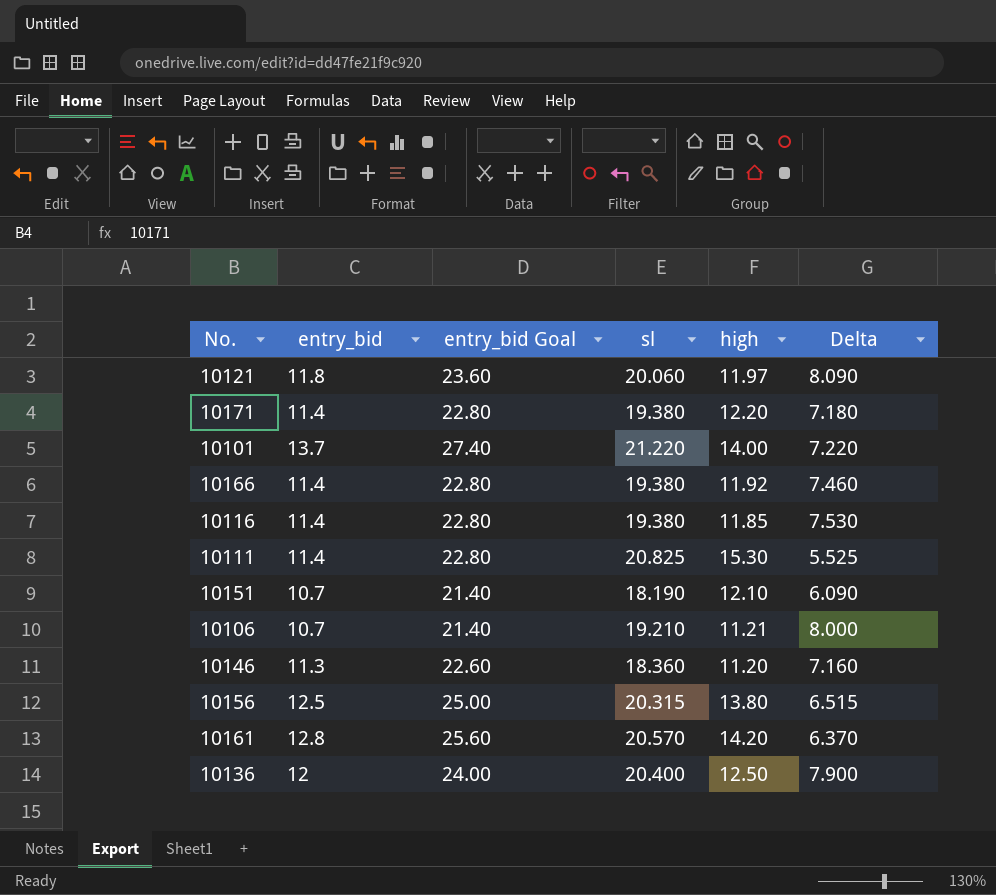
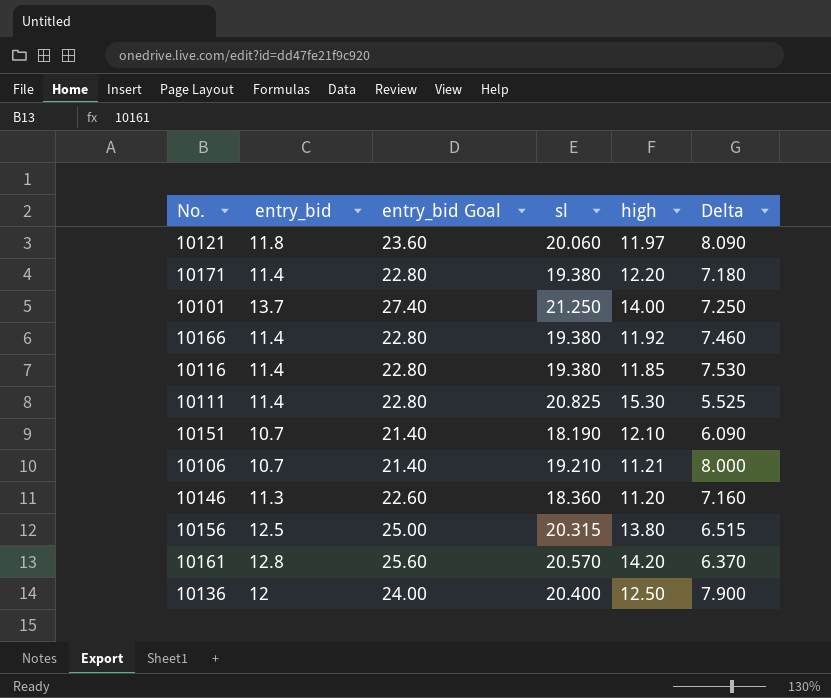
10101 | sl: 21.220 -> 21.250
10101 | Delta: 7.220 -> 7.250

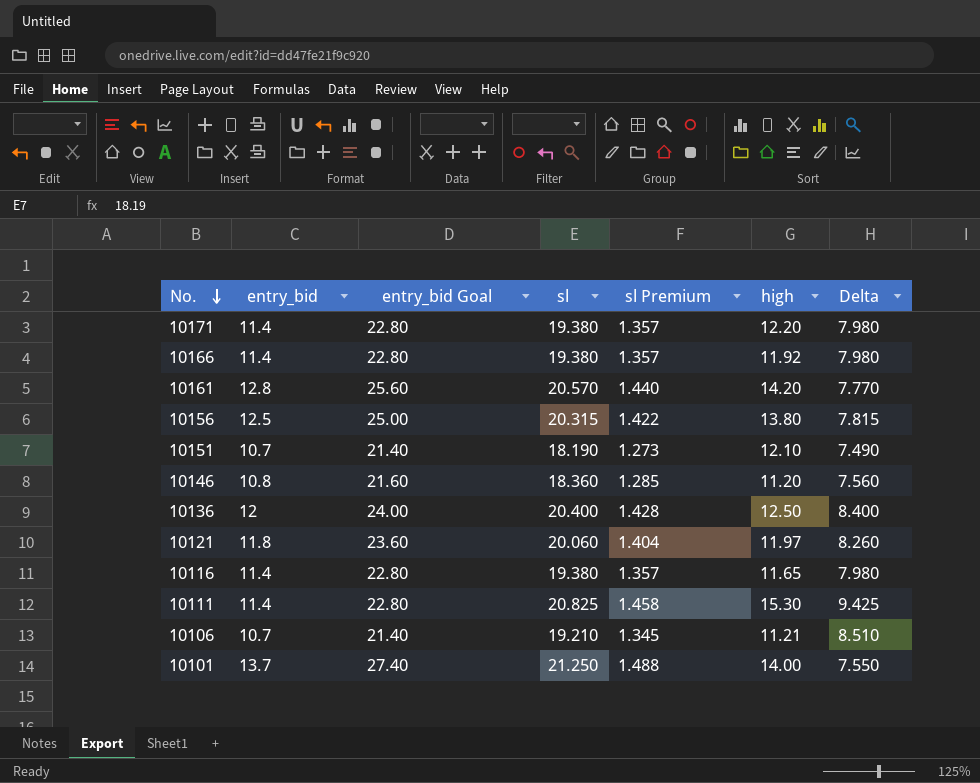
row order: none -> No. descending
column sl Premium | formula: none -> [sl] * 0.07
column Delta | formula: [sl] - [high] -> [sl] - [entry_bid]
10146 | entry_bid: 11.3 -> 10.8
10146 | entry_bid Goal: 22.60 -> 21.60
10116 | high: 11.85 -> 11.65

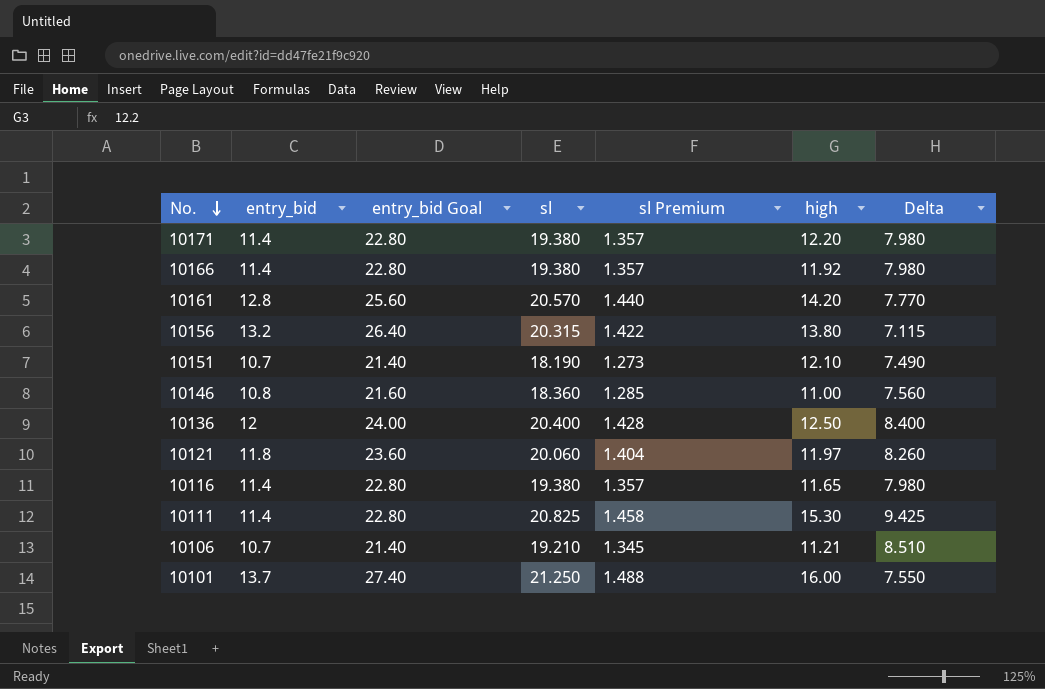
10156 | entry_bid: 12.5 -> 13.2
10156 | entry_bid Goal: 25.00 -> 26.40
10156 | Delta: 7.815 -> 7.115
10146 | high: 11.20 -> 11.00
10101 | high: 14.00 -> 16.00

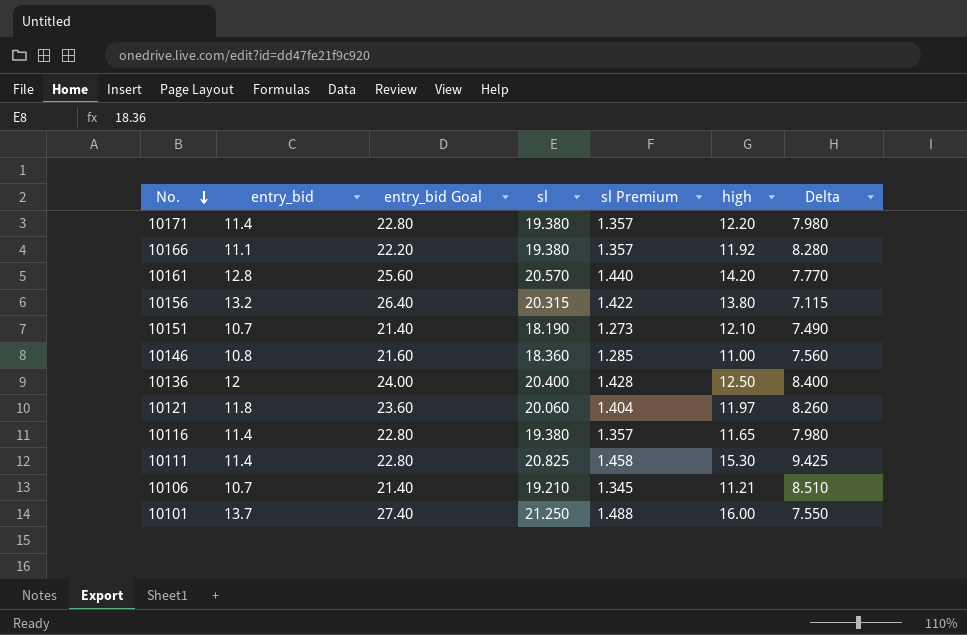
10166 | entry_bid: 11.4 -> 11.1
10166 | entry_bid Goal: 22.80 -> 22.20
10166 | Delta: 7.980 -> 8.280

